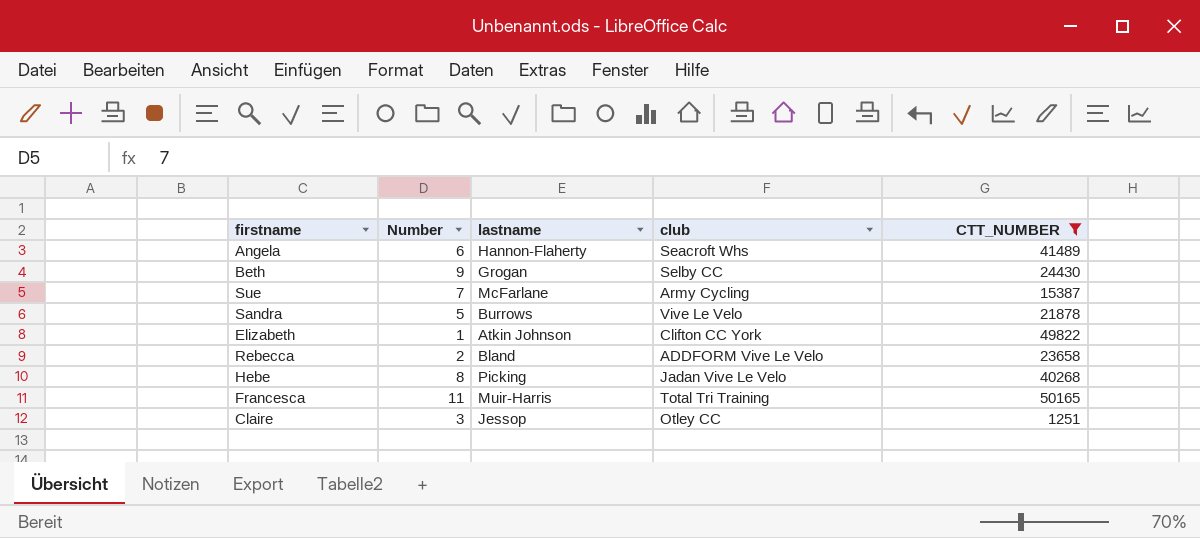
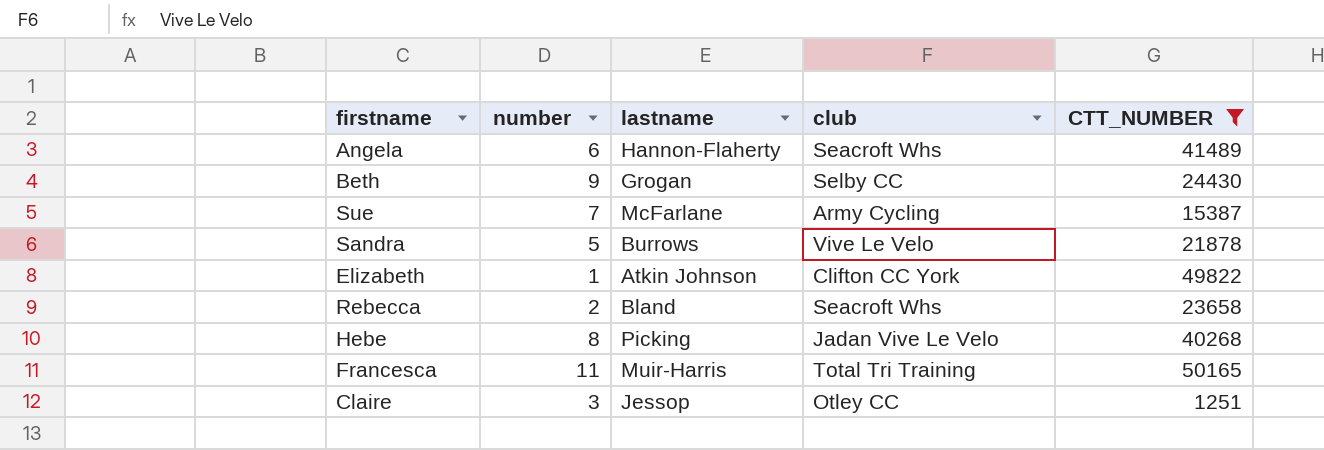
column name: Number -> number
Rebecca | club: ADDFORM Vive Le Velo -> Seacroft Whs

